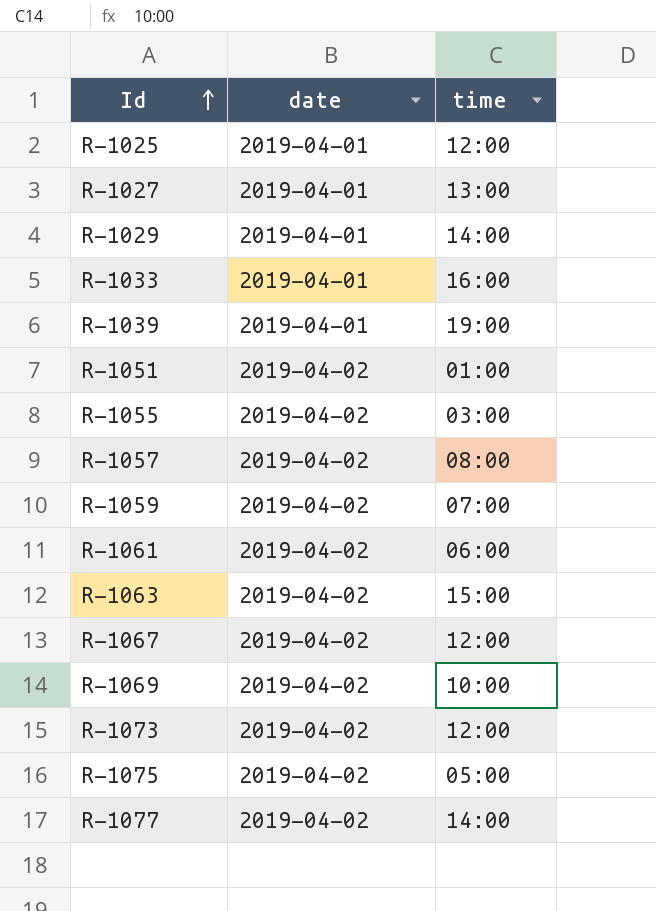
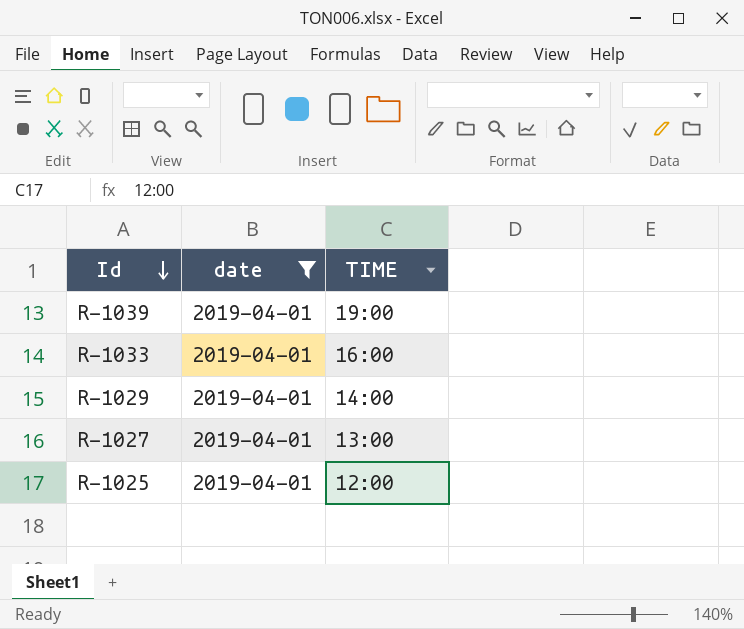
filter: none -> date = 2019-04-01
row order: Id ascending -> Id descending
column name: time -> TIME

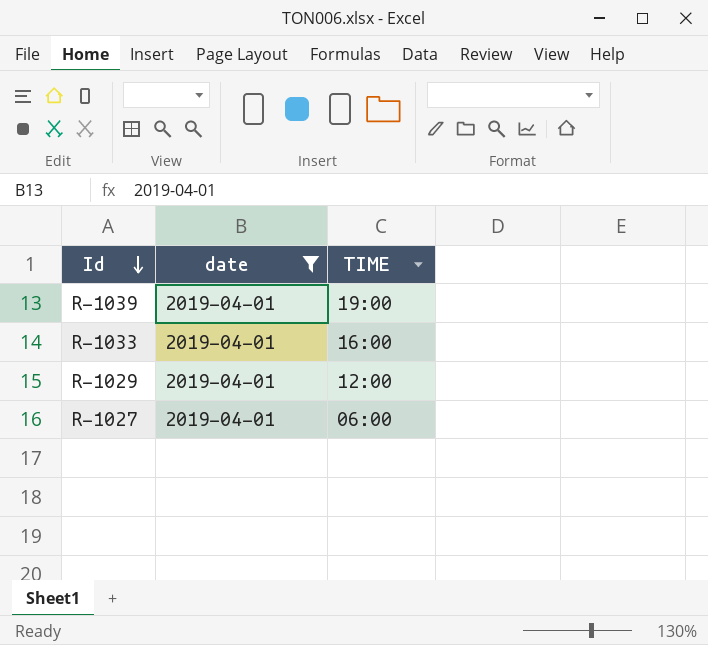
row R-1025: 2019-04-01 | 12:00 -> none
R-1029 | TIME: 14:00 -> 12:00
R-1027 | TIME: 13:00 -> 06:00

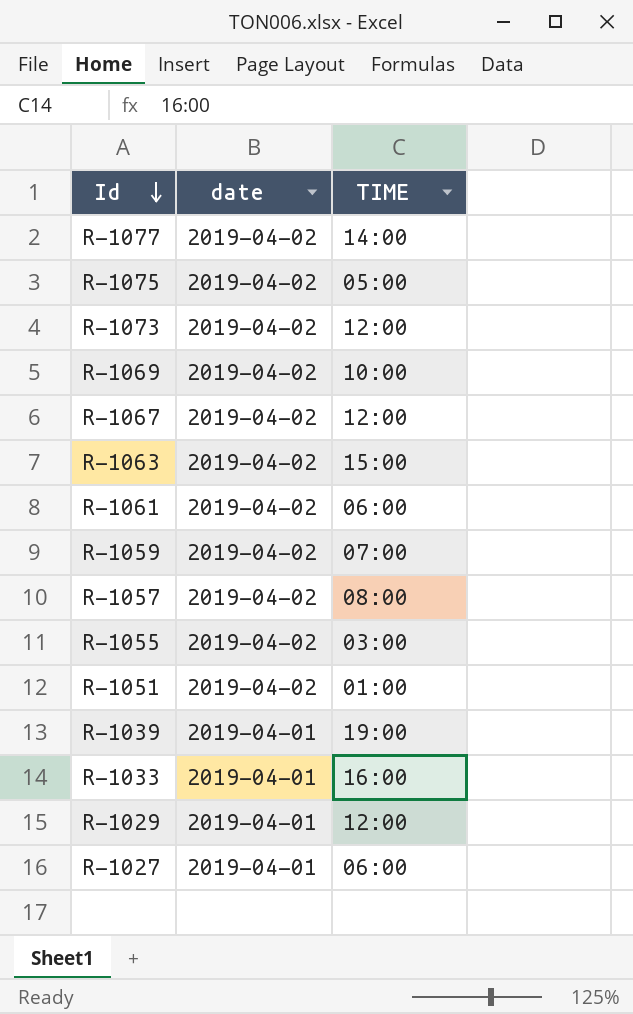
filter: date = 2019-04-01 -> none

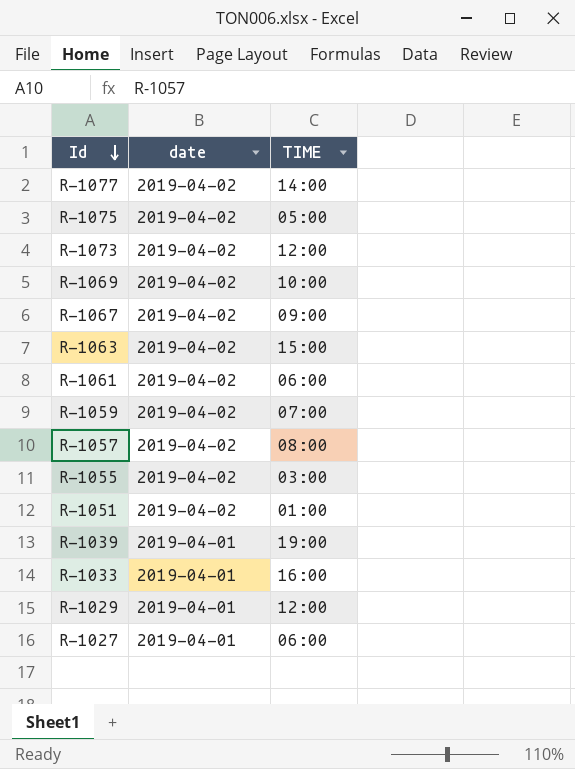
R-1067 | TIME: 12:00 -> 09:00

